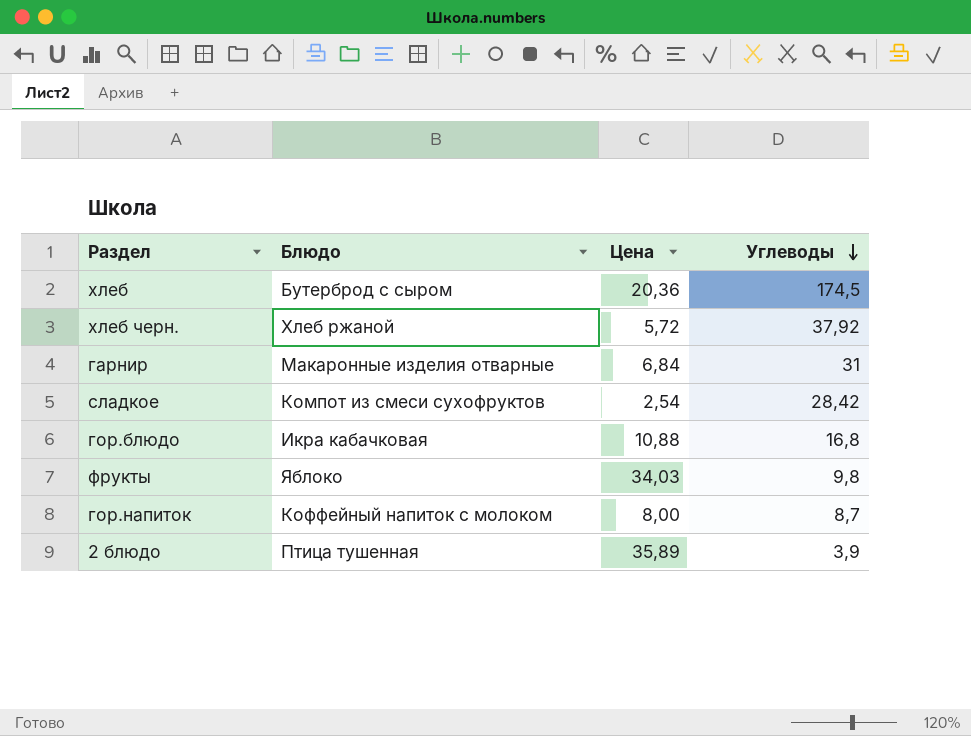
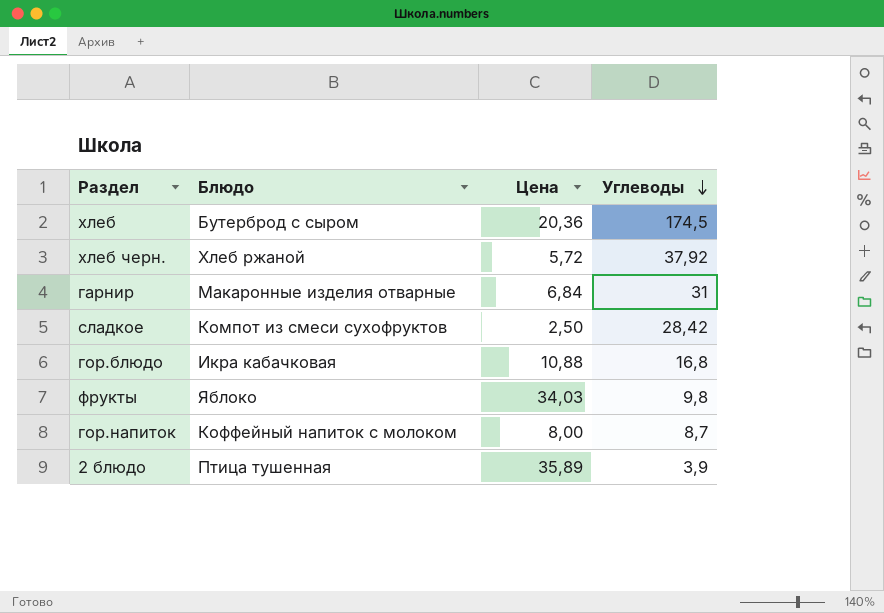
сладкое | Цена: 2,54 -> 2,50

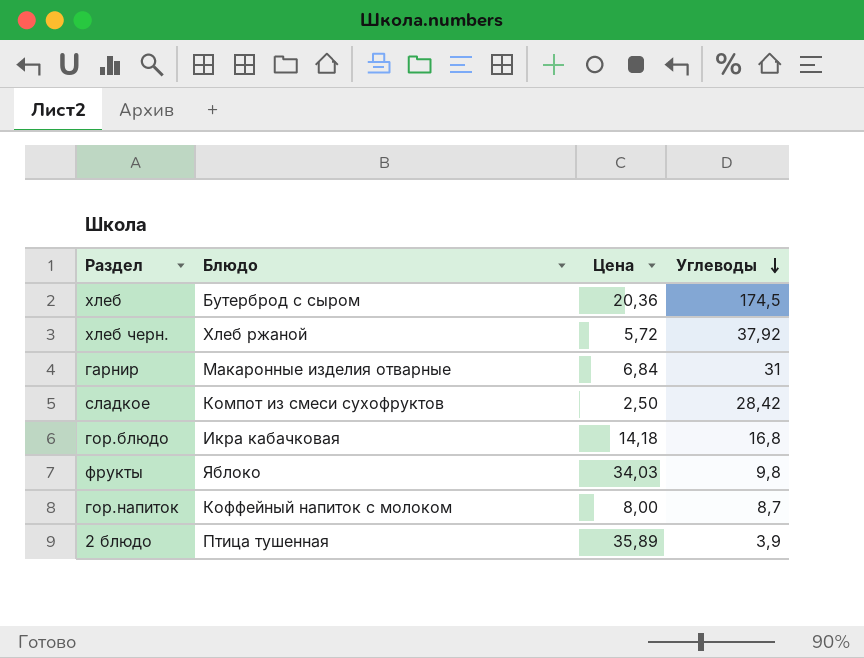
гор.блюдо | Цена: 10,88 -> 14,18

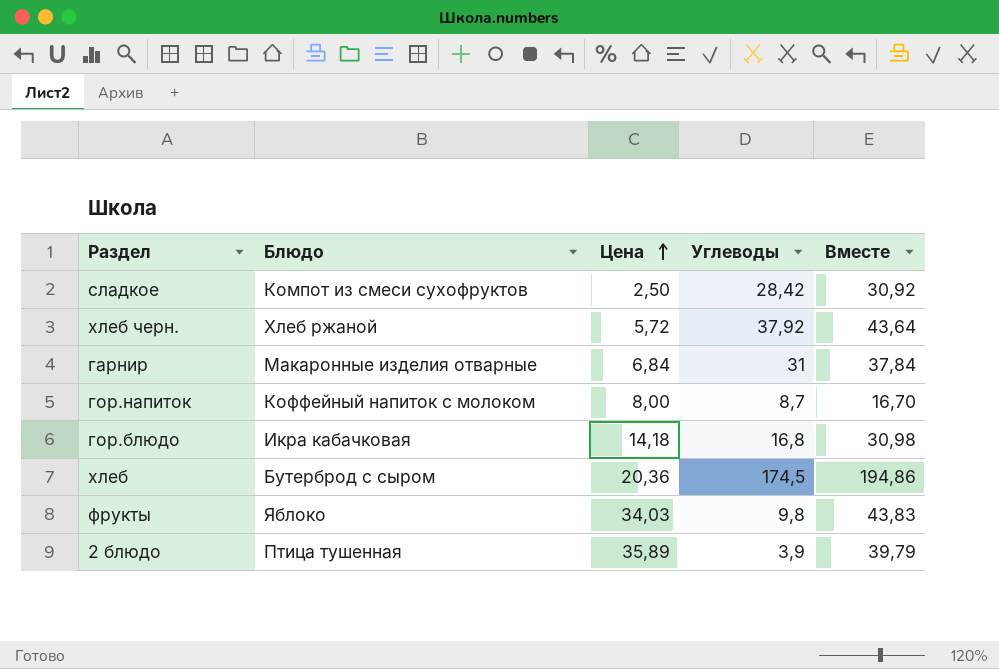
row order: Углеводы descending -> Цена ascending
column Вместе | formula: none -> [Цена] + [Углеводы]

